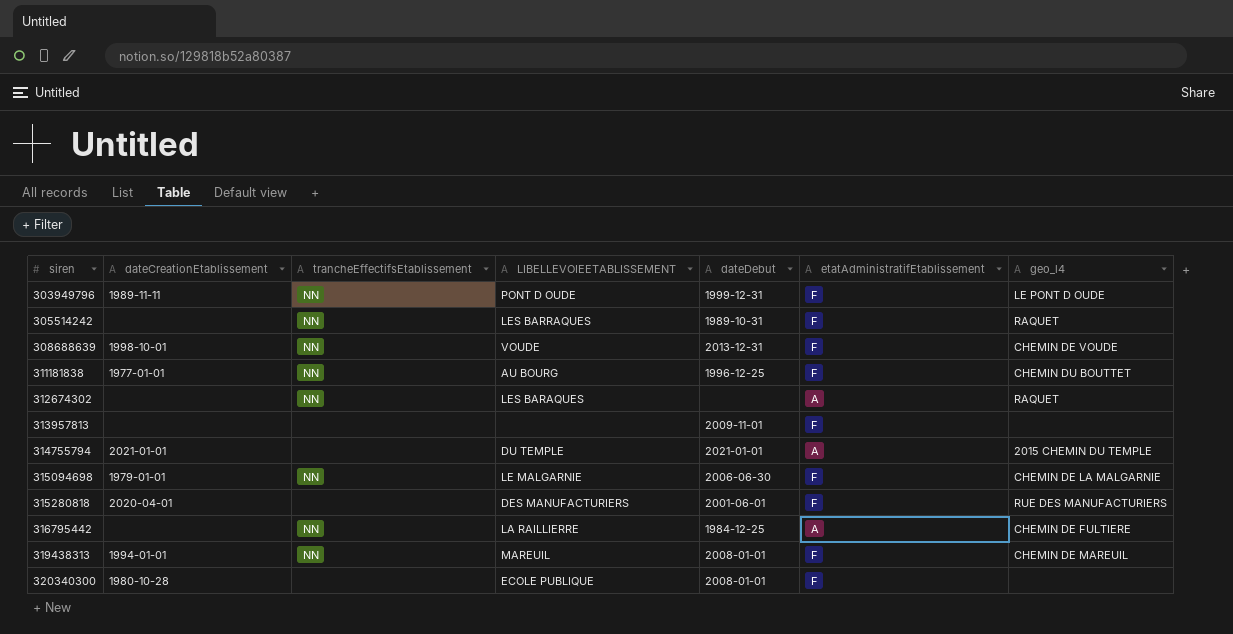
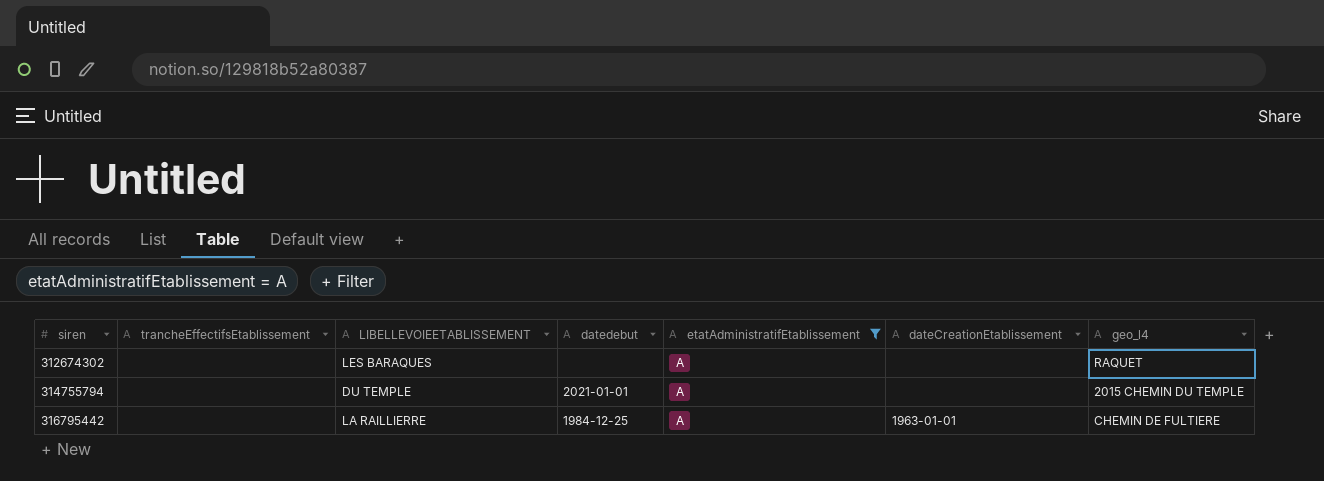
filter: none -> etatAdministratifEtablissement = A
column name: dateDebut -> datedebut
column dateCreationEtablissement | position: 2 -> 6
312674302 | trancheEffectifsEtablissement: NN -> none
314755794 | dateCreationEtablissement: 2021-01-01 -> none
316795442 | trancheEffectifsEtablissement: NN -> none
316795442 | dateCreationEtablissement: none -> 1963-01-01

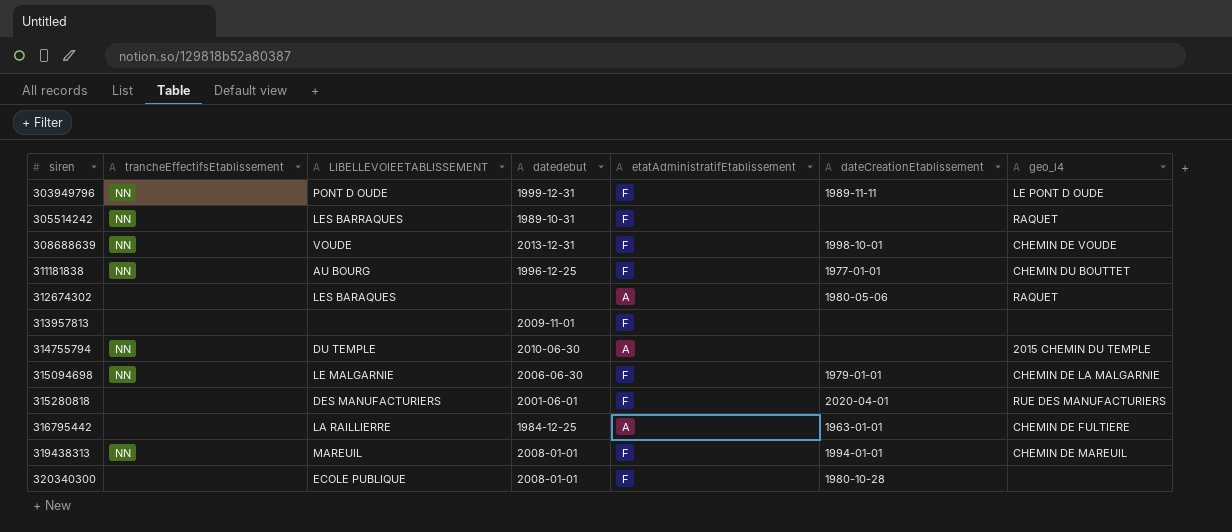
filter: etatAdministratifEtablissement = A -> none
312674302 | dateCreationEtablissement: none -> 1980-05-06
314755794 | trancheEffectifsEtablissement: none -> NN
314755794 | datedebut: 2021-01-01 -> 2010-06-30

